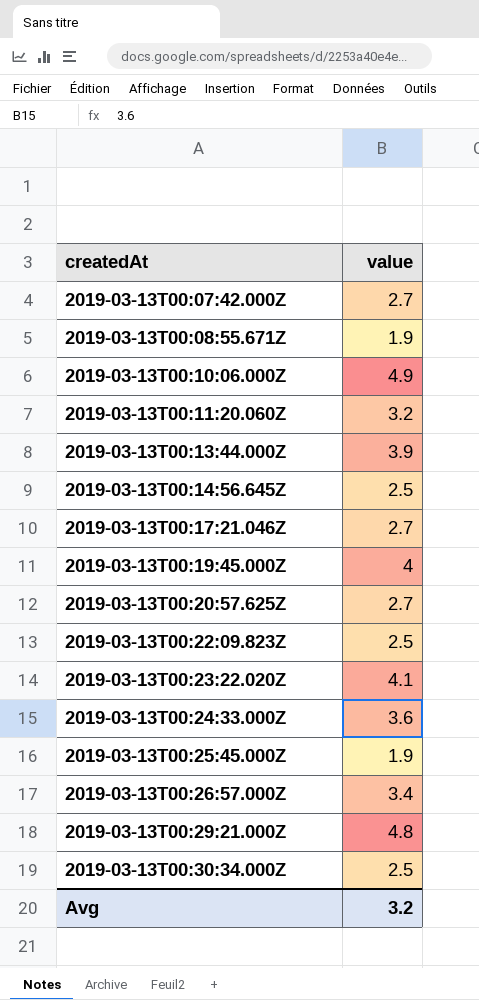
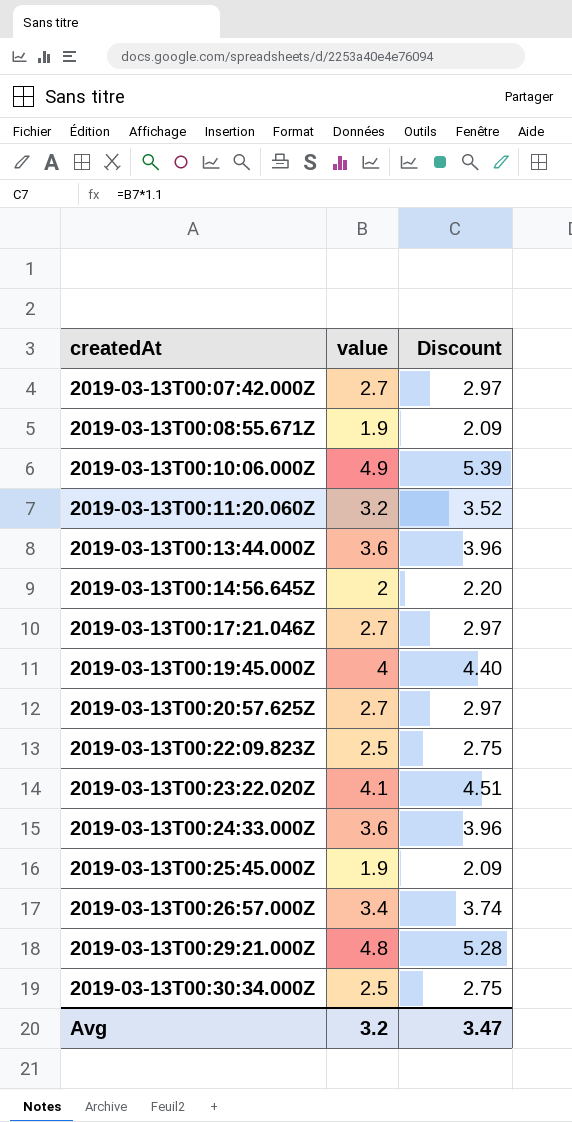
column Discount | formula: none -> [value] * 1.1
2019-03-13T00:13:44.000Z | value: 3.9 -> 3.6
2019-03-13T00:14:56.645Z | value: 2.5 -> 2

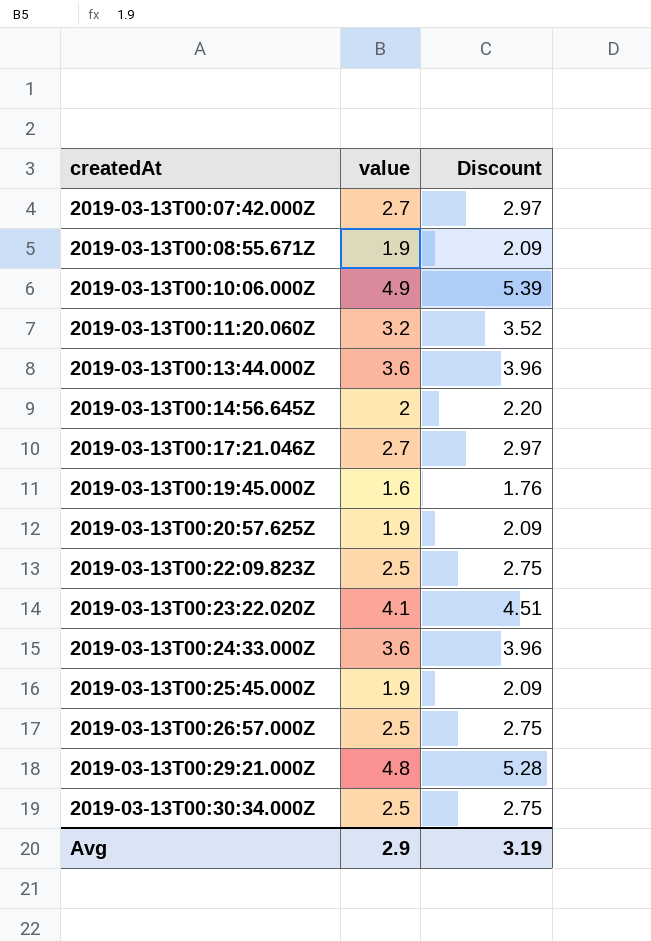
2019-03-13T00:19:45.000Z | value: 4 -> 1.6
2019-03-13T00:19:45.000Z | Discount: 4.40 -> 1.76
2019-03-13T00:20:57.625Z | value: 2.7 -> 1.9
2019-03-13T00:20:57.625Z | Discount: 2.97 -> 2.09
2019-03-13T00:26:57.000Z | value: 3.4 -> 2.5
2019-03-13T00:26:57.000Z | Discount: 3.74 -> 2.75
Avg | value: 3.2 -> 2.9
Avg | Discount: 3.47 -> 3.19

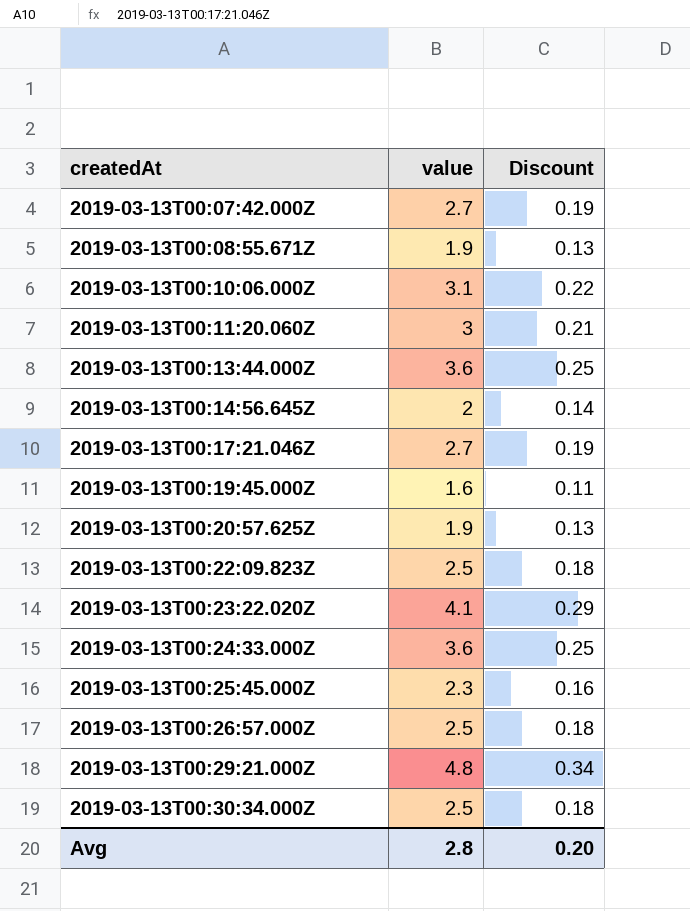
column Discount | formula: [value] * 1.1 -> [value] * 0.07
2019-03-13T00:10:06.000Z | value: 4.9 -> 3.1
2019-03-13T00:11:20.060Z | value: 3.2 -> 3
2019-03-13T00:25:45.000Z | value: 1.9 -> 2.3
Avg | value: 2.9 -> 2.8
Avg | Discount: 3.19 -> 0.20

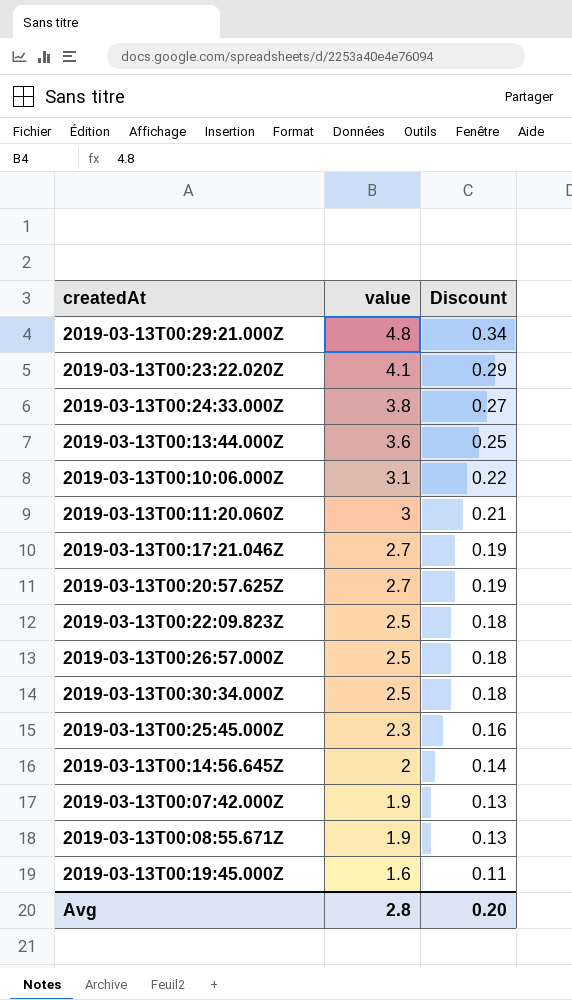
row order: createdAt ascending -> value descending
2019-03-13T00:24:33.000Z | value: 3.6 -> 3.8
2019-03-13T00:24:33.000Z | Discount: 0.25 -> 0.27
2019-03-13T00:20:57.625Z | value: 1.9 -> 2.7
2019-03-13T00:20:57.625Z | Discount: 0.13 -> 0.19
2019-03-13T00:07:42.000Z | value: 2.7 -> 1.9
2019-03-13T00:07:42.000Z | Discount: 0.19 -> 0.13

